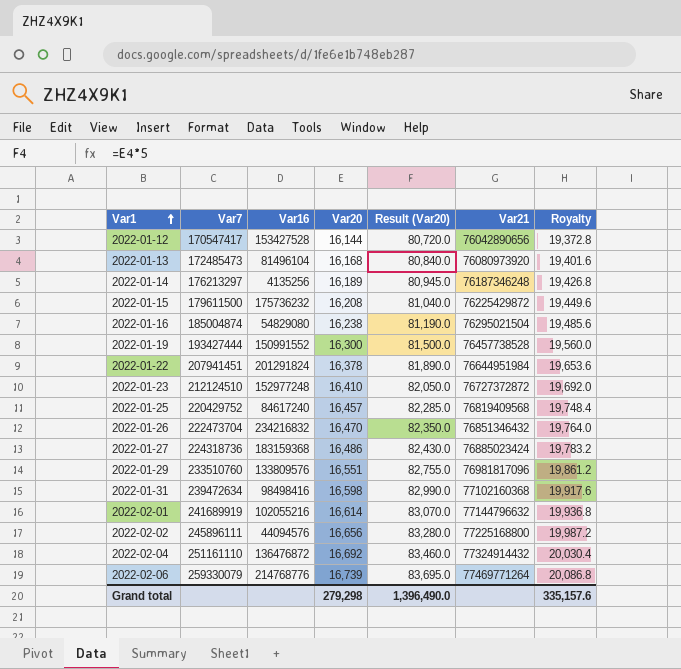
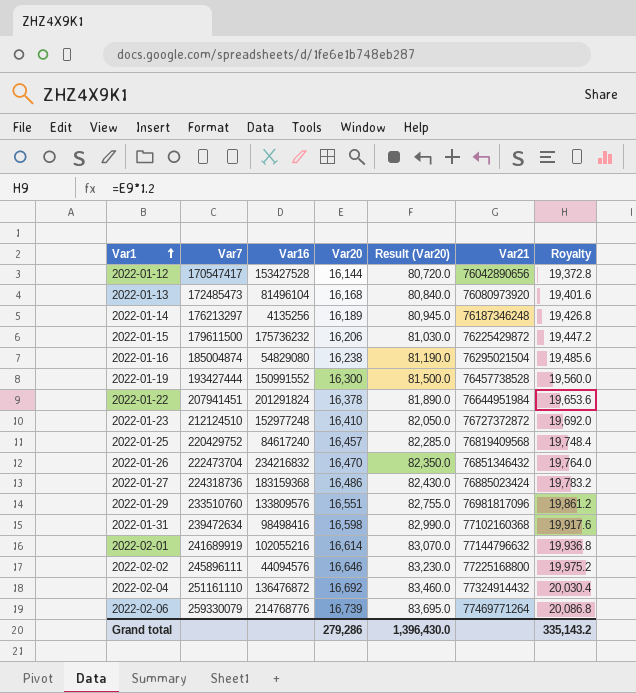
2022-01-15 | Var20: 16,208 -> 16,206
2022-01-15 | Result (Var20): 81,040.0 -> 81,030.0
2022-01-15 | Royalty: 19,449.6 -> 19,447.2
2022-02-02 | Var20: 16,656 -> 16,646
2022-02-02 | Result (Var20): 83,280.0 -> 83,230.0
2022-02-02 | Royalty: 19,987.2 -> 19,975.2
Grand total | Var20: 279,298 -> 279,286
Grand total | Result (Var20): 1,396,490.0 -> 1,396,430.0
Grand total | Royalty: 335,157.6 -> 335,143.2

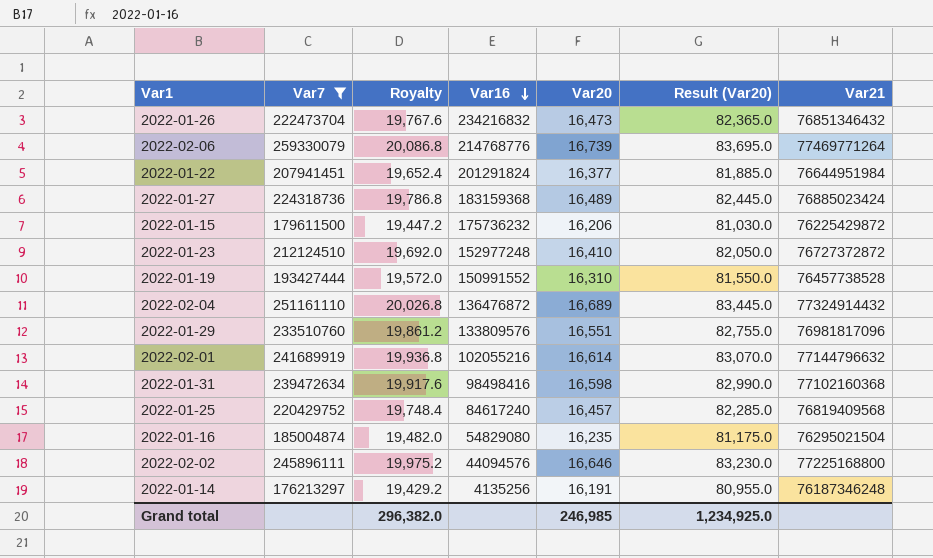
filter: none -> Var7 >= 176213297
row order: Var1 ascending -> Var16 descending
column Royalty | position: 7 -> 3
2022-01-26 | Royalty: 19,764.0 -> 19,767.6
2022-01-26 | Var20: 16,470 -> 16,473
2022-01-26 | Result (Var20): 82,350.0 -> 82,365.0
2022-01-22 | Royalty: 19,653.6 -> 19,652.4
2022-01-22 | Var20: 16,378 -> 16,377
2022-01-22 | Result (Var20): 81,890.0 -> 81,885.0
2022-01-27 | Royalty: 19,783.2 -> 19,786.8
2022-01-27 | Var20: 16,486 -> 16,489
2022-01-27 | Result (Var20): 82,430.0 -> 82,445.0
2022-01-19 | Royalty: 19,560.0 -> 19,572.0
2022-01-19 | Var20: 16,300 -> 16,310
2022-01-19 | Result (Var20): 81,500.0 -> 81,550.0
2022-02-04 | Royalty: 20,030.4 -> 20,026.8
2022-02-04 | Var20: 16,692 -> 16,689
2022-02-04 | Result (Var20): 83,460.0 -> 83,445.0
2022-01-16 | Royalty: 19,485.6 -> 19,482.0
2022-01-16 | Var20: 16,238 -> 16,235
2022-01-16 | Result (Var20): 81,190.0 -> 81,175.0
2022-01-14 | Royalty: 19,426.8 -> 19,429.2
2022-01-14 | Var20: 16,189 -> 16,191
2022-01-14 | Result (Var20): 80,945.0 -> 80,955.0
Grand total | Royalty: 335,143.2 -> 296,382.0
Grand total | Var20: 279,286 -> 246,985
Grand total | Result (Var20): 1,396,430.0 -> 1,234,925.0

